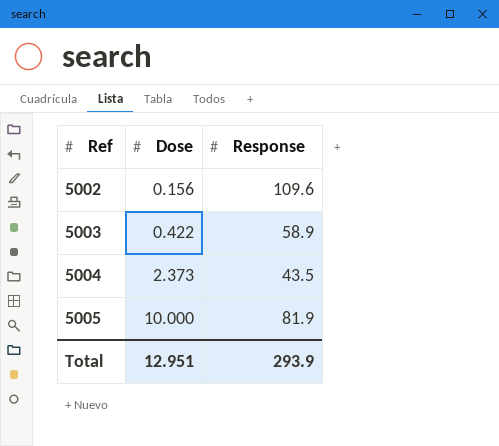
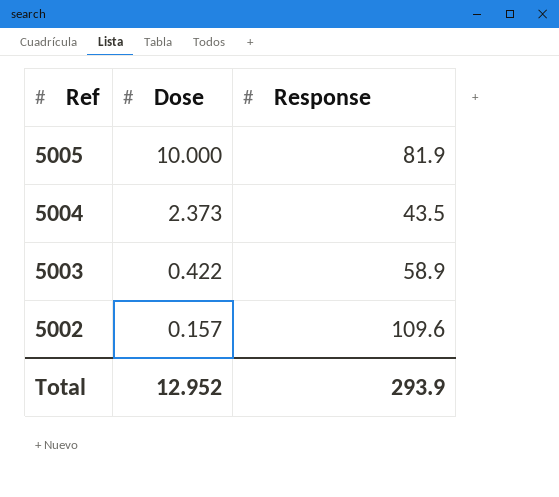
row order: Ref ascending -> Ref descending
5002 | Dose: 0.156 -> 0.157
Total | Dose: 12.951 -> 12.952

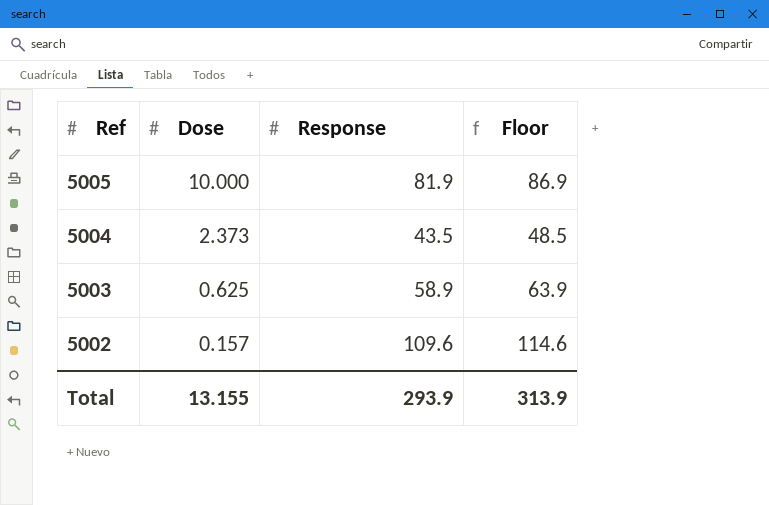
column Floor | formula: none -> [Response] + 5
5003 | Dose: 0.422 -> 0.625
Total | Dose: 12.952 -> 13.155

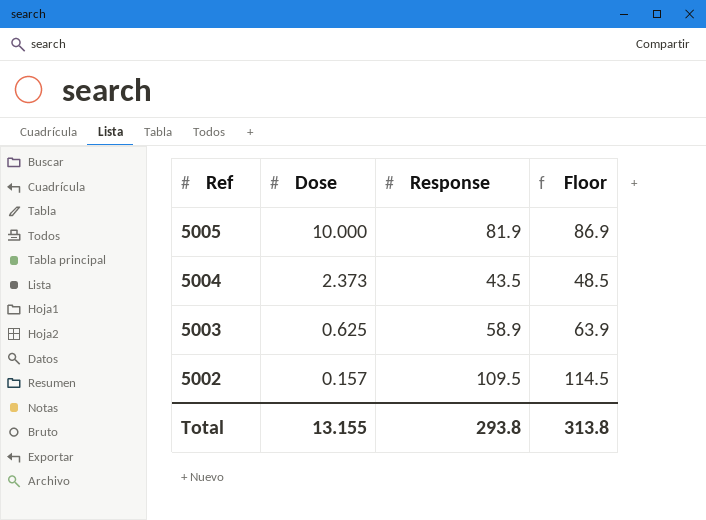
5002 | Response: 109.6 -> 109.5
5002 | Floor: 114.6 -> 114.5
Total | Response: 293.9 -> 293.8
Total | Floor: 313.9 -> 313.8

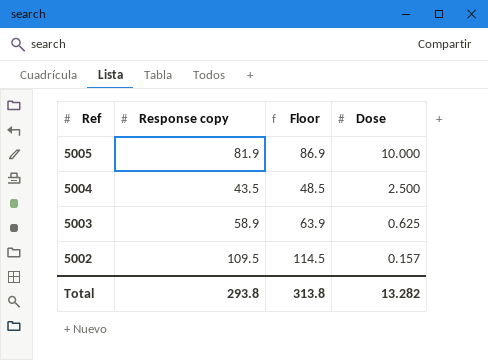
column name: Response -> Response copy
column Dose | position: 2 -> 4
5004 | Dose: 2.373 -> 2.500
Total | Dose: 13.155 -> 13.282

